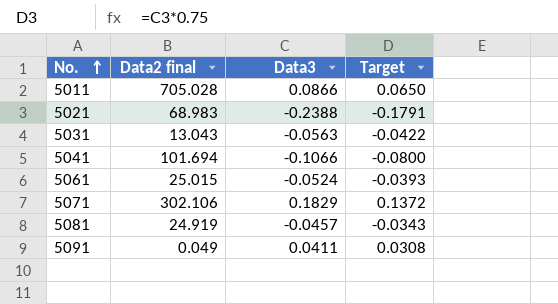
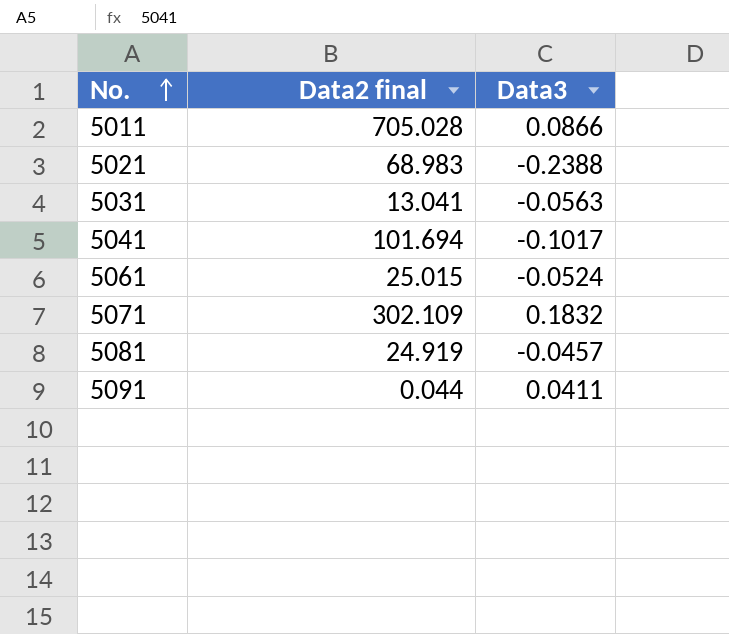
column Target | formula: [Data3] * 0.75 -> none
5031 | Data2 final: 13.043 -> 13.041
5041 | Data3: -0.1066 -> -0.1017
5071 | Data2 final: 302.106 -> 302.109
5071 | Data3: 0.1829 -> 0.1832
5091 | Data2 final: 0.049 -> 0.044

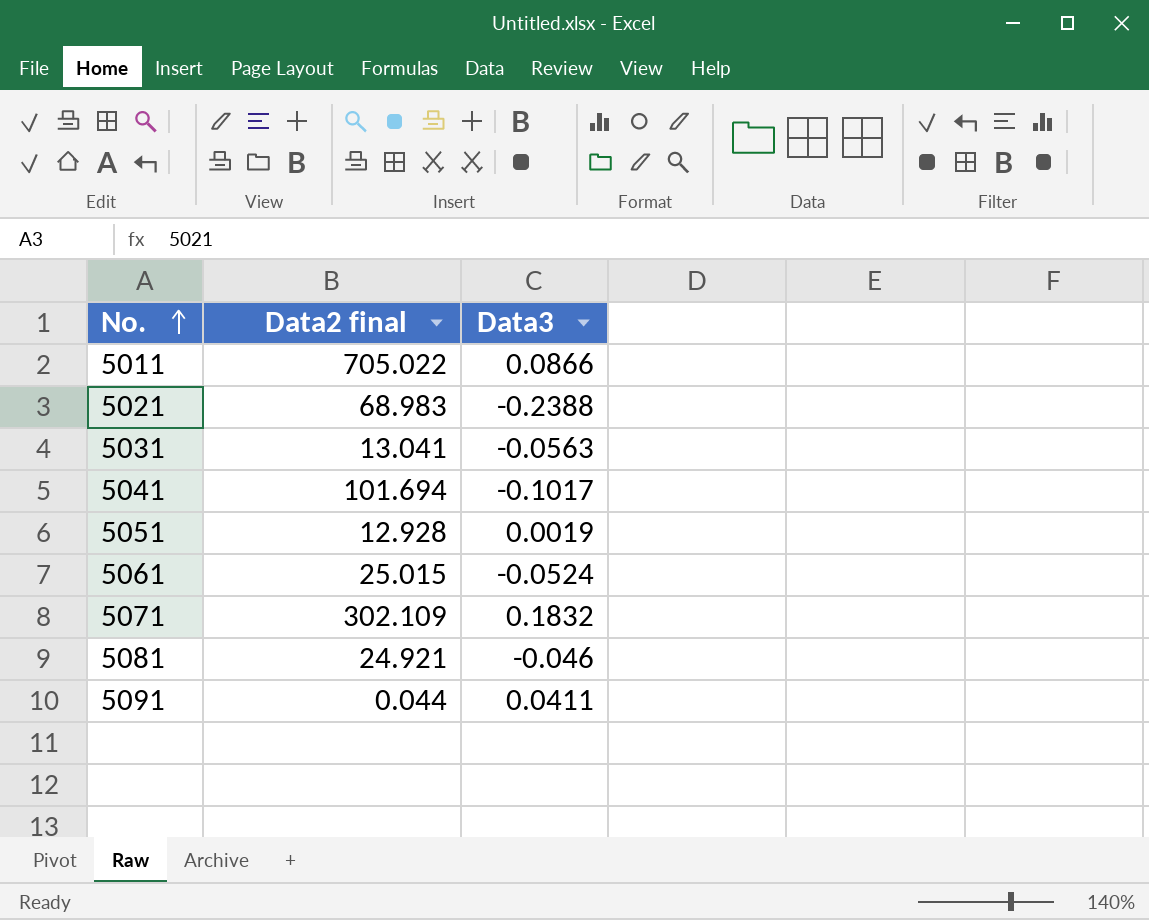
5011 | Data2 final: 705.028 -> 705.022
row 5051: none -> 12.928 | 0.0019
5081 | Data2 final: 24.919 -> 24.921
5081 | Data3: -0.0457 -> -0.046

